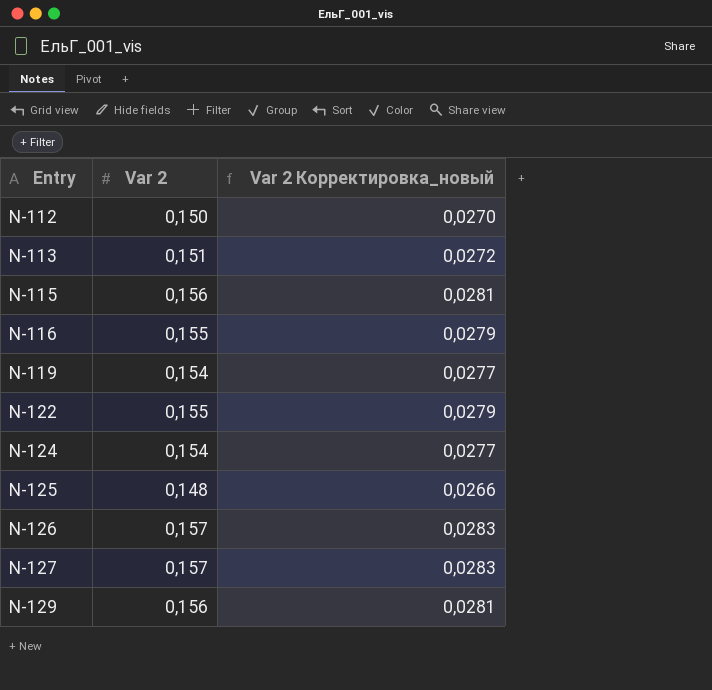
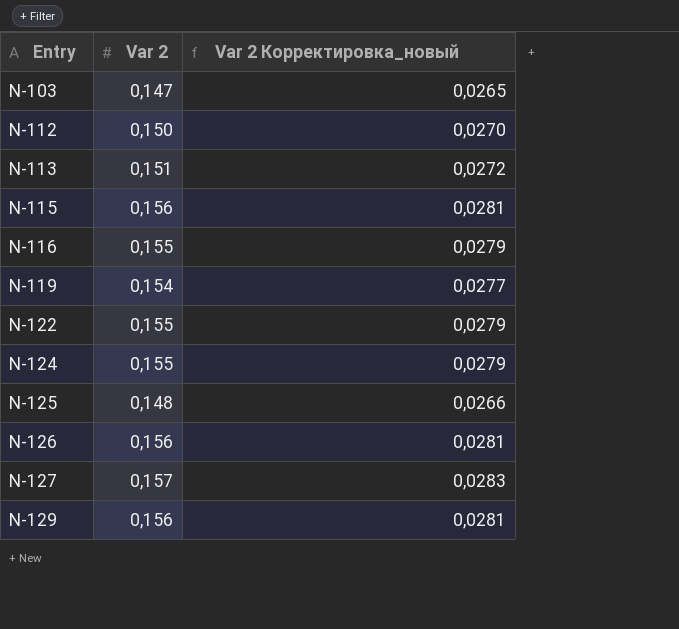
row N-103: none -> 0,147 | 0,0265
N-124 | Var 2: 0,154 -> 0,155
N-124 | Var 2 Корректировка_новый: 0,0277 -> 0,0279
N-126 | Var 2: 0,157 -> 0,156
N-126 | Var 2 Корректировка_новый: 0,0283 -> 0,0281

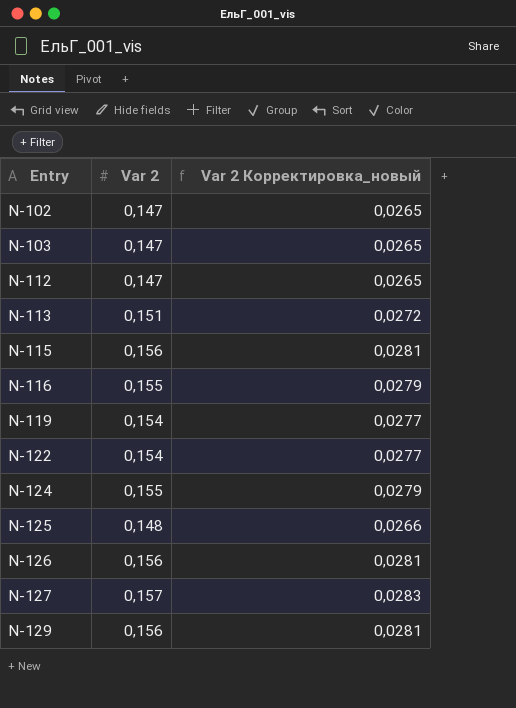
row N-102: none -> 0,147 | 0,0265
N-112 | Var 2: 0,150 -> 0,147
N-112 | Var 2 Корректировка_новый: 0,0270 -> 0,0265
N-122 | Var 2: 0,155 -> 0,154
N-122 | Var 2 Корректировка_новый: 0,0279 -> 0,0277

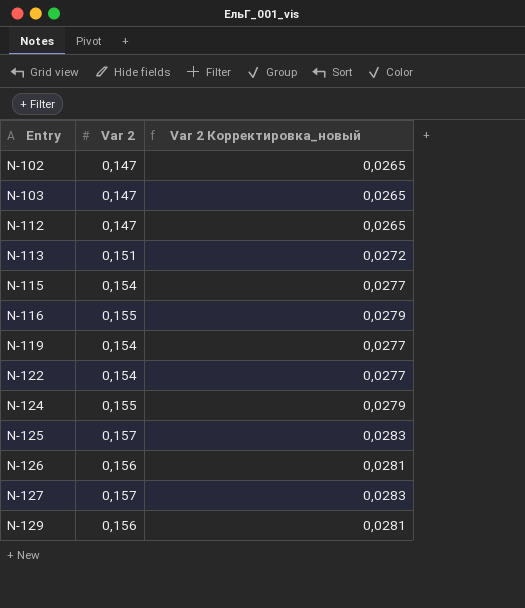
N-115 | Var 2: 0,156 -> 0,154
N-115 | Var 2 Корректировка_новый: 0,0281 -> 0,0277
N-125 | Var 2: 0,148 -> 0,157
N-125 | Var 2 Корректировка_новый: 0,0266 -> 0,0283

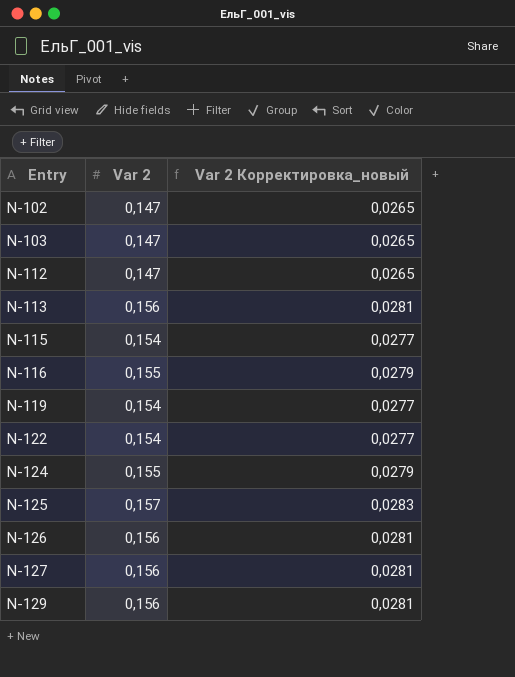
N-113 | Var 2: 0,151 -> 0,156
N-113 | Var 2 Корректировка_новый: 0,0272 -> 0,0281
N-127 | Var 2: 0,157 -> 0,156
N-127 | Var 2 Корректировка_новый: 0,0283 -> 0,0281

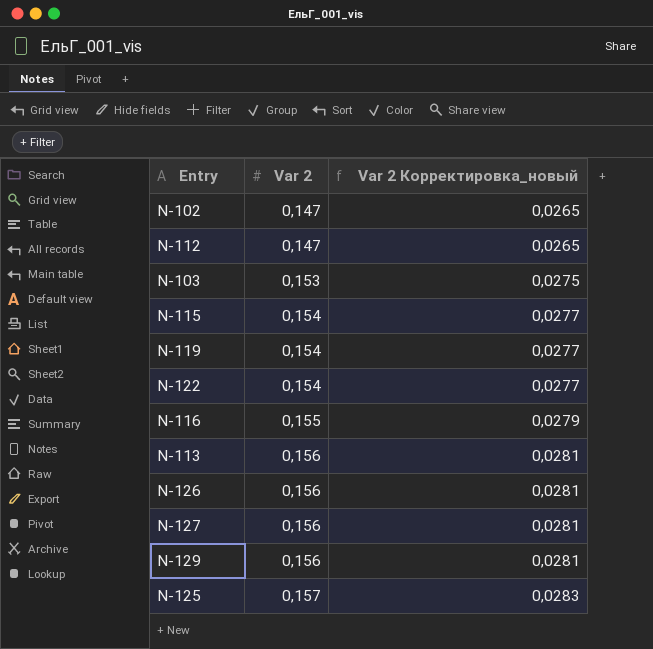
row order: Entry ascending -> Var 2 ascending
row N-124: 0,155 | 0,0279 -> none
N-103 | Var 2: 0,147 -> 0,153
N-103 | Var 2 Корректировка_новый: 0,0265 -> 0,0275

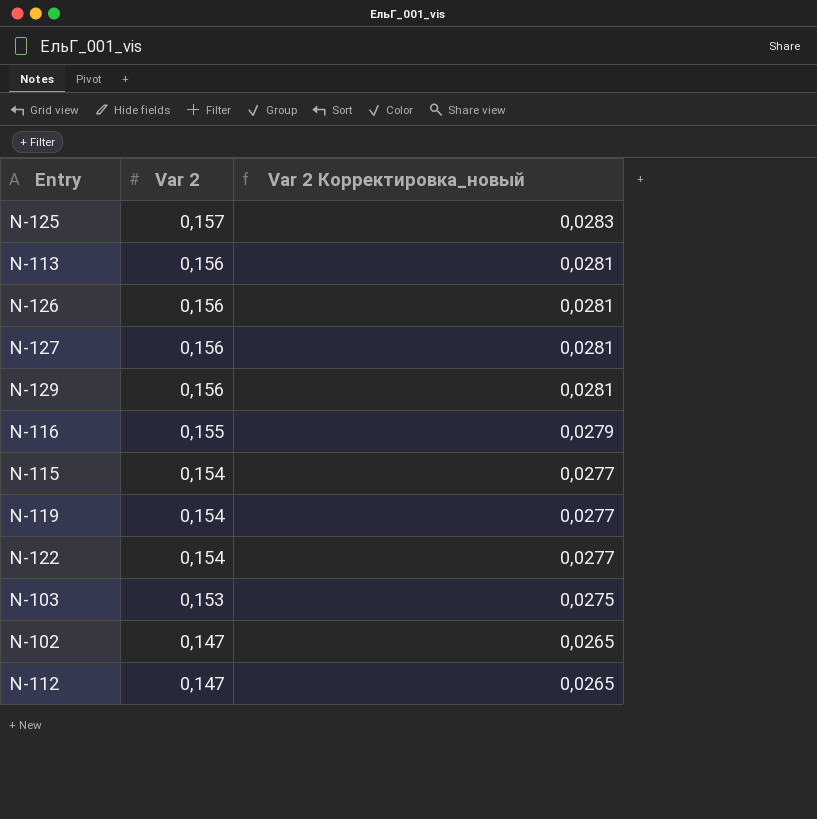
row order: Var 2 ascending -> Var 2 descending

